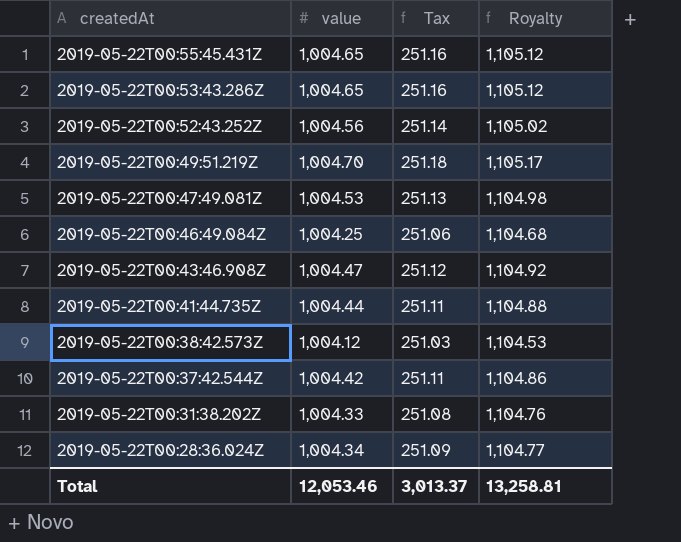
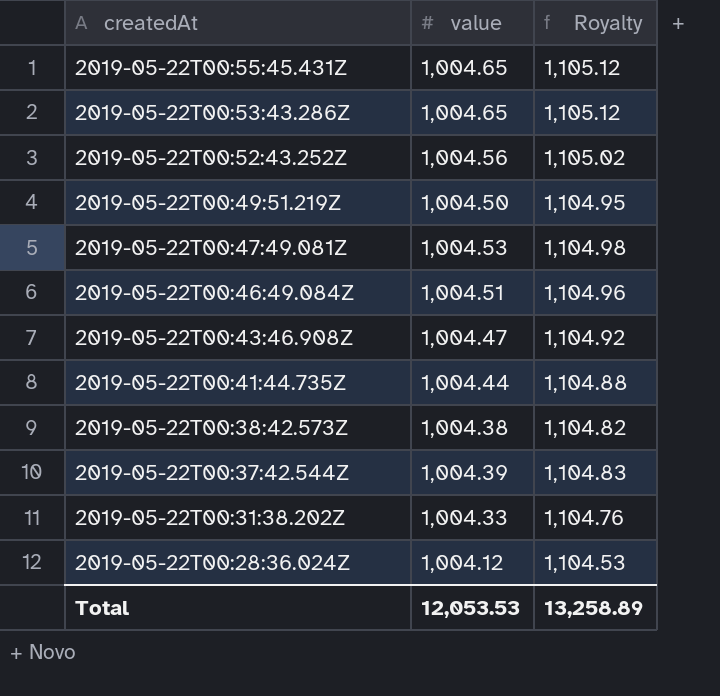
column Tax | formula: [value] * 0.25 -> none
2019-05-22T00:49:51.219Z | value: 1,004.70 -> 1,004.50
2019-05-22T00:49:51.219Z | Royalty: 1,105.17 -> 1,104.95
2019-05-22T00:46:49.084Z | value: 1,004.25 -> 1,004.51
2019-05-22T00:46:49.084Z | Royalty: 1,104.68 -> 1,104.96
2019-05-22T00:38:42.573Z | value: 1,004.12 -> 1,004.38
2019-05-22T00:38:42.573Z | Royalty: 1,104.53 -> 1,104.82
2019-05-22T00:37:42.544Z | value: 1,004.42 -> 1,004.39
2019-05-22T00:37:42.544Z | Royalty: 1,104.86 -> 1,104.83
2019-05-22T00:28:36.024Z | value: 1,004.34 -> 1,004.12
2019-05-22T00:28:36.024Z | Royalty: 1,104.77 -> 1,104.53
Total | value: 12,053.46 -> 12,053.53
Total | Royalty: 13,258.81 -> 13,258.89

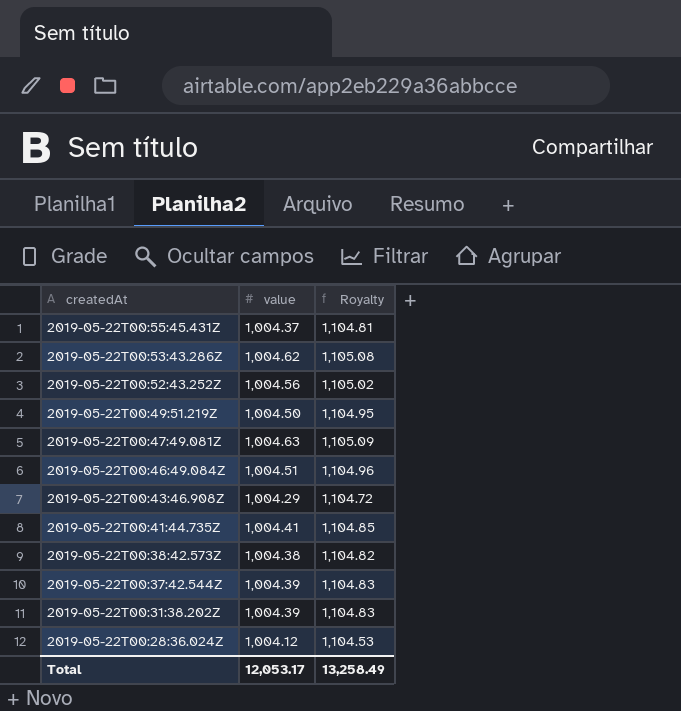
2019-05-22T00:55:45.431Z | value: 1,004.65 -> 1,004.37
2019-05-22T00:55:45.431Z | Royalty: 1,105.12 -> 1,104.81
2019-05-22T00:53:43.286Z | value: 1,004.65 -> 1,004.62
2019-05-22T00:53:43.286Z | Royalty: 1,105.12 -> 1,105.08
2019-05-22T00:47:49.081Z | value: 1,004.53 -> 1,004.63
2019-05-22T00:47:49.081Z | Royalty: 1,104.98 -> 1,105.09
2019-05-22T00:43:46.908Z | value: 1,004.47 -> 1,004.29
2019-05-22T00:43:46.908Z | Royalty: 1,104.92 -> 1,104.72
2019-05-22T00:41:44.735Z | value: 1,004.44 -> 1,004.41
2019-05-22T00:41:44.735Z | Royalty: 1,104.88 -> 1,104.85
2019-05-22T00:31:38.202Z | value: 1,004.33 -> 1,004.39
2019-05-22T00:31:38.202Z | Royalty: 1,104.76 -> 1,104.83
Total | value: 12,053.53 -> 12,053.17
Total | Royalty: 13,258.89 -> 13,258.49

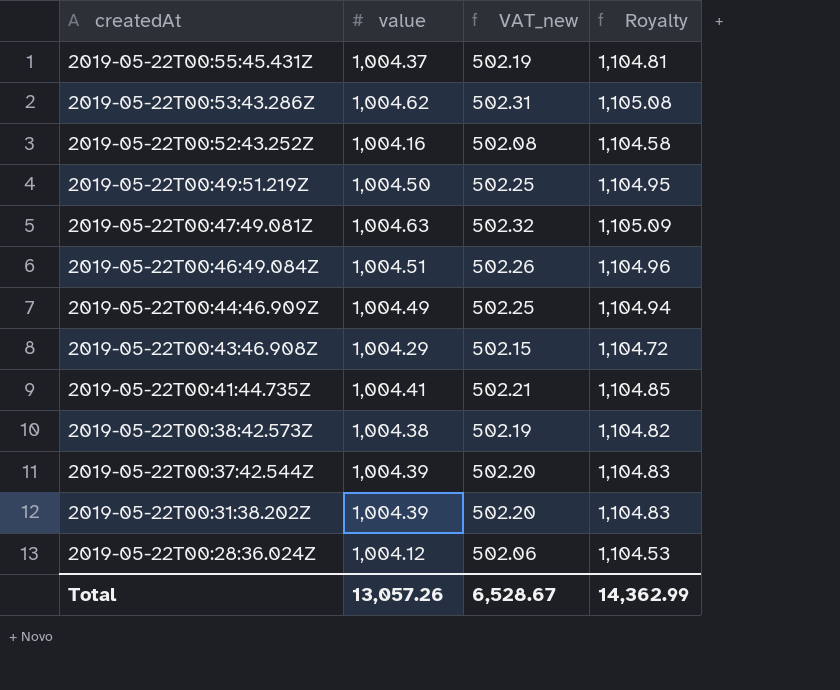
column VAT_new | formula: none -> [value] * 0.5
2019-05-22T00:52:43.252Z | value: 1,004.56 -> 1,004.16
2019-05-22T00:52:43.252Z | Royalty: 1,105.02 -> 1,104.58
row 2019-05-22T00:44:46.909Z: none -> 1,004.49 | 502.25 | 1,104.94
Total | value: 12,053.17 -> 13,057.26
Total | Royalty: 13,258.49 -> 14,362.99

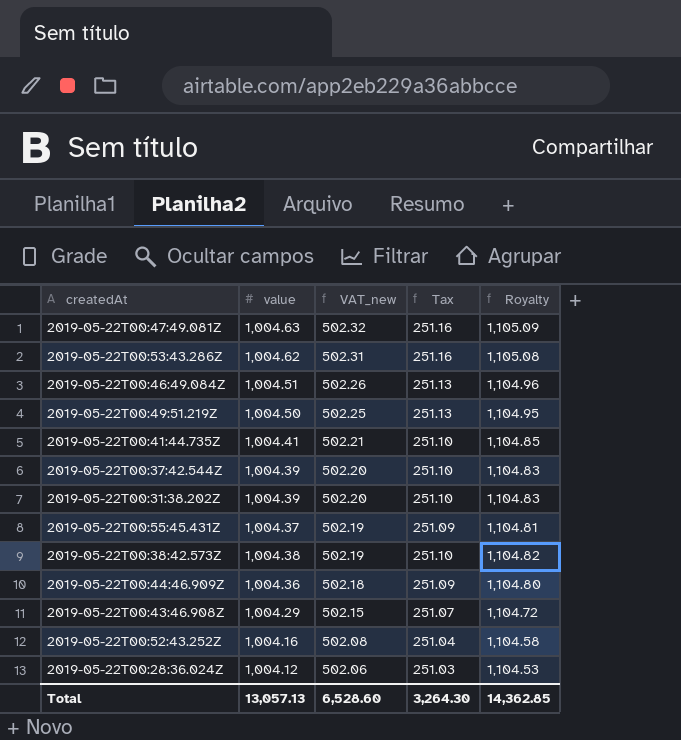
row order: createdAt descending -> VAT_new descending
column Tax | formula: none -> [value] * 0.25
2019-05-22T00:44:46.909Z | value: 1,004.49 -> 1,004.36
2019-05-22T00:44:46.909Z | VAT_new: 502.25 -> 502.18
2019-05-22T00:44:46.909Z | Royalty: 1,104.94 -> 1,104.80
Total | value: 13,057.26 -> 13,057.13
Total | VAT_new: 6,528.67 -> 6,528.60
Total | Royalty: 14,362.99 -> 14,362.85

